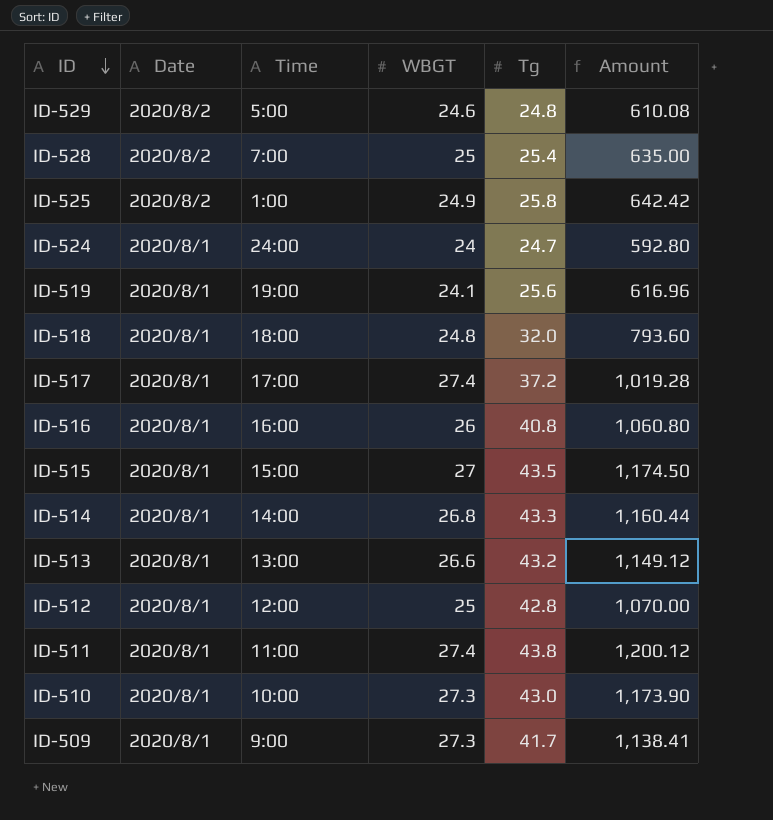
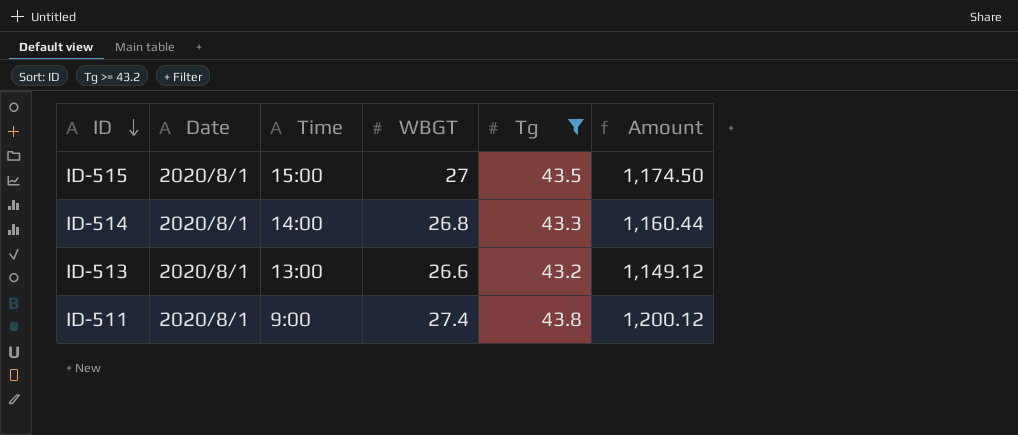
filter: none -> Tg >= 43.2
ID-511 | Time: 11:00 -> 9:00

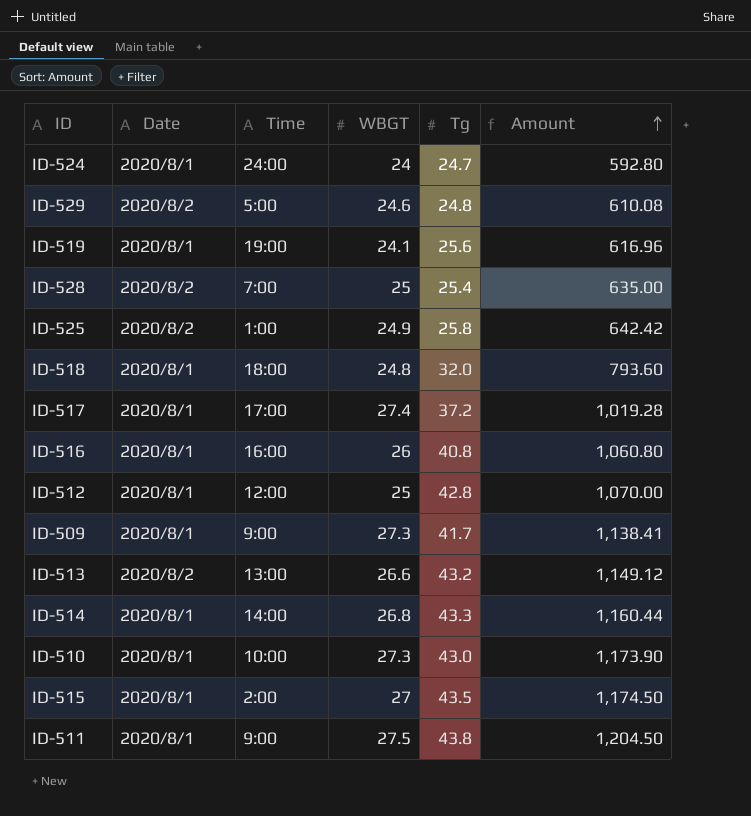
filter: Tg >= 43.2 -> none
row order: ID descending -> Amount ascending
ID-513 | Date: 2020/8/1 -> 2020/8/2
ID-515 | Time: 15:00 -> 2:00
ID-511 | WBGT: 27.4 -> 27.5
ID-511 | Amount: 1,200.12 -> 1,204.50

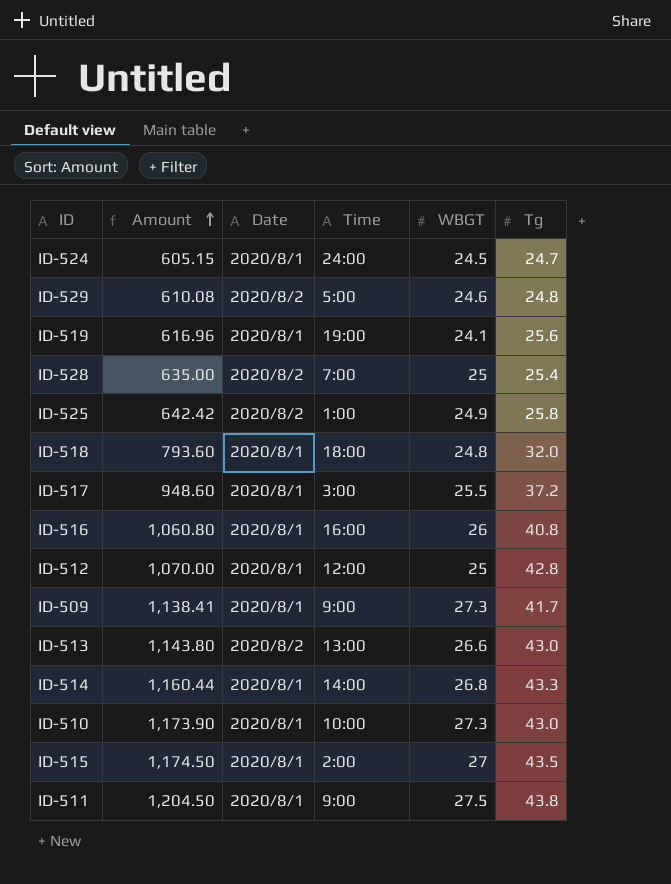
column Amount | position: 6 -> 2
ID-524 | Amount: 592.80 -> 605.15
ID-524 | WBGT: 24 -> 24.5
ID-517 | Amount: 1,019.28 -> 948.60
ID-517 | Time: 17:00 -> 3:00
ID-517 | WBGT: 27.4 -> 25.5
ID-513 | Amount: 1,149.12 -> 1,143.80
ID-513 | Tg: 43.2 -> 43.0

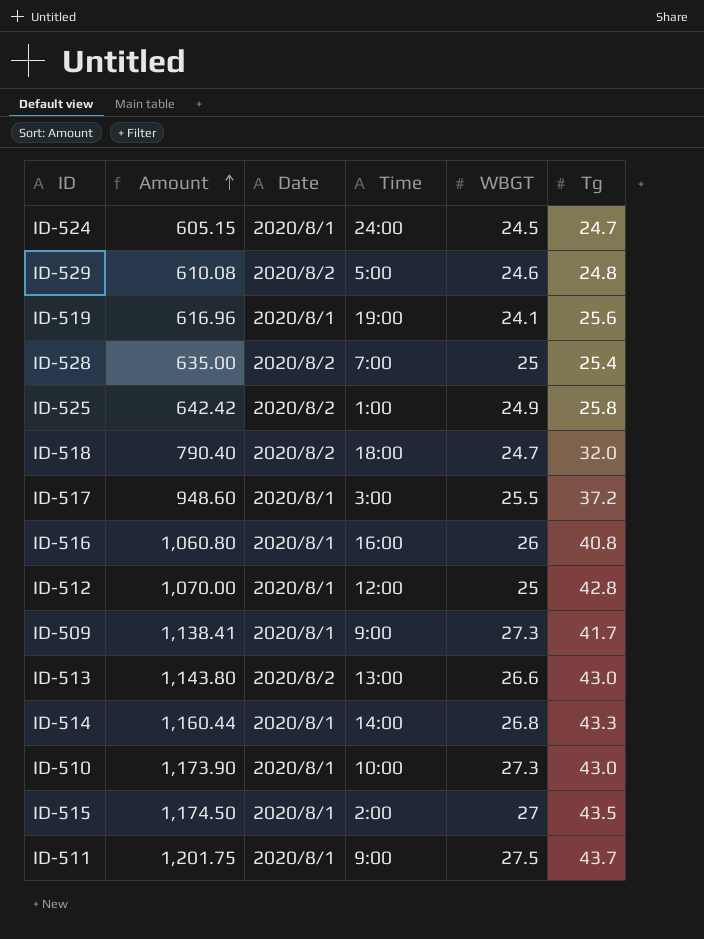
ID-518 | Amount: 793.60 -> 790.40
ID-518 | Date: 2020/8/1 -> 2020/8/2
ID-518 | WBGT: 24.8 -> 24.7
ID-511 | Amount: 1,204.50 -> 1,201.75
ID-511 | Tg: 43.8 -> 43.7

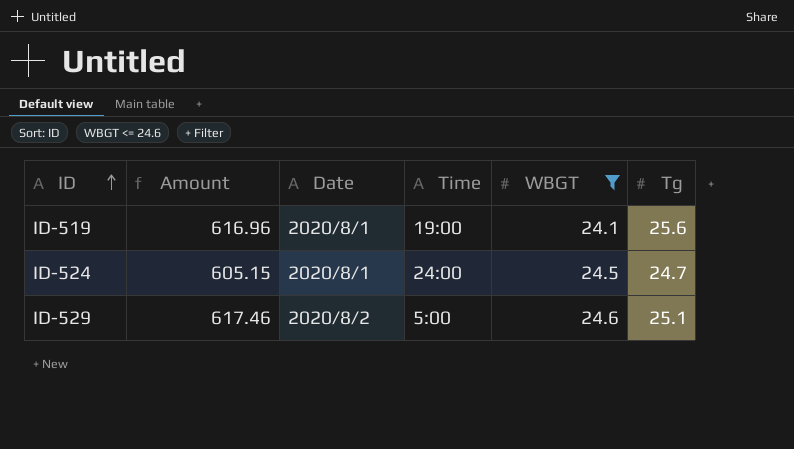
filter: none -> WBGT <= 24.6
row order: Amount ascending -> ID ascending
ID-529 | Amount: 610.08 -> 617.46
ID-529 | Tg: 24.8 -> 25.1

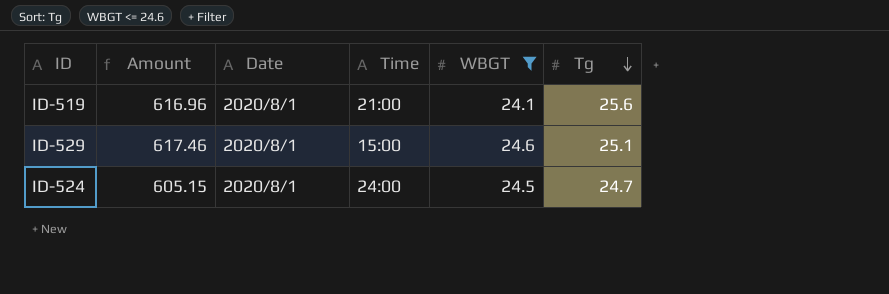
row order: ID ascending -> Tg descending
ID-519 | Time: 19:00 -> 21:00
ID-529 | Date: 2020/8/2 -> 2020/8/1
ID-529 | Time: 5:00 -> 15:00

